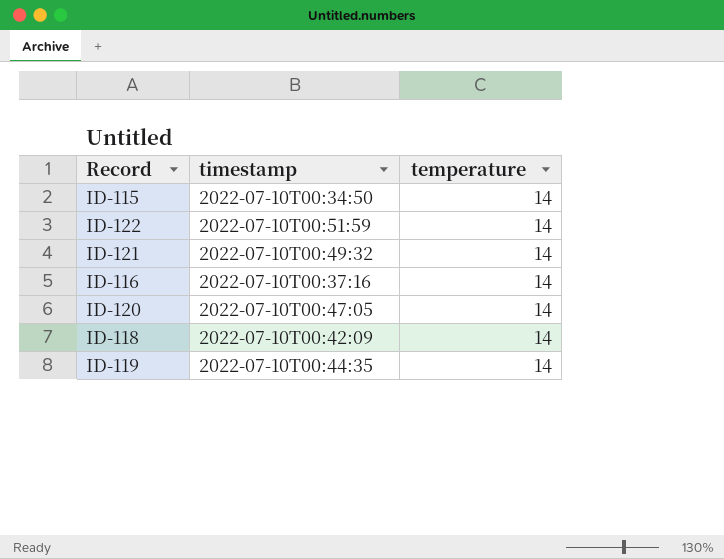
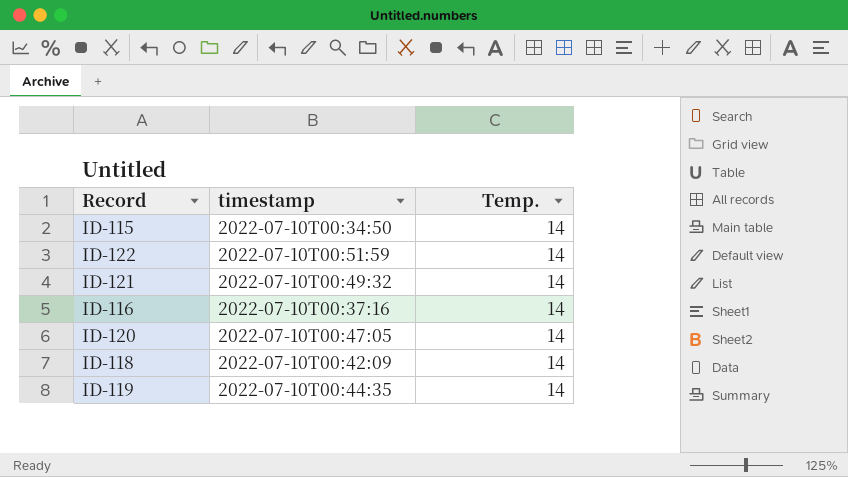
column name: temperature -> Temp.

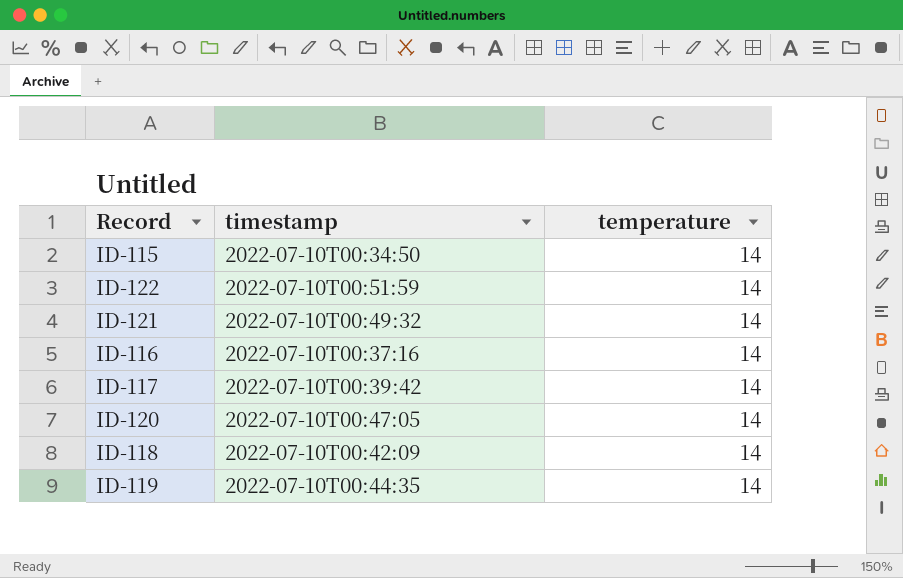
column name: Temp. -> temperature
row ID-117: none -> 2022-07-10T00:39:42 | 14

